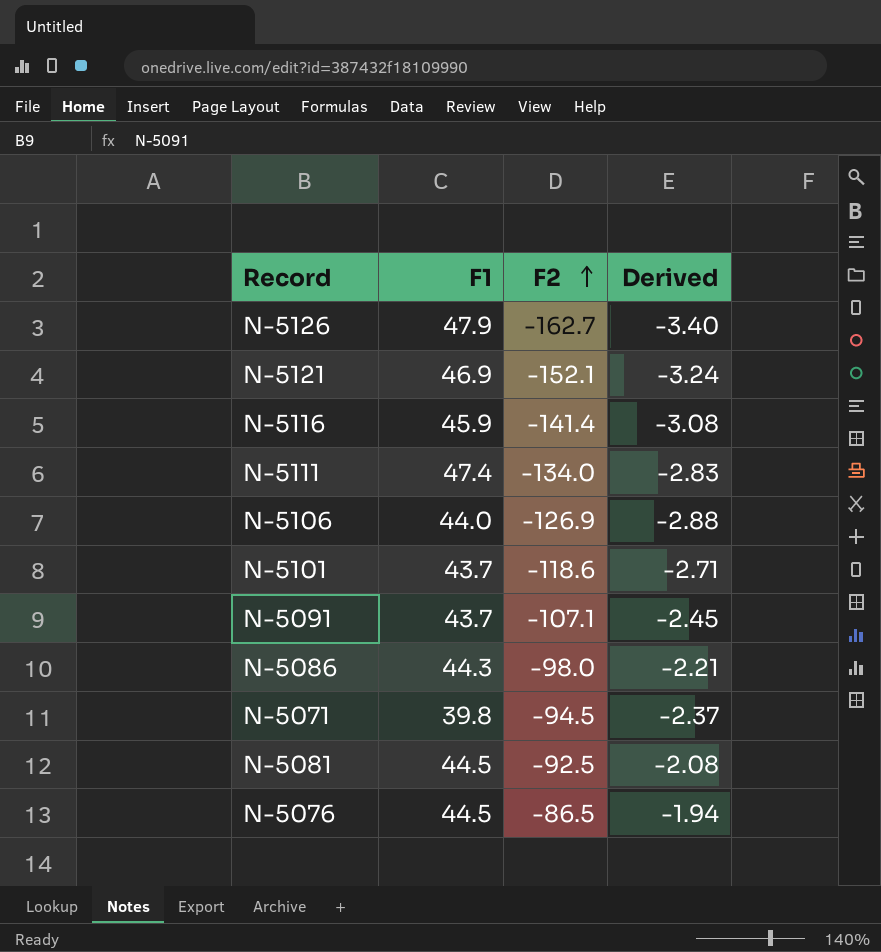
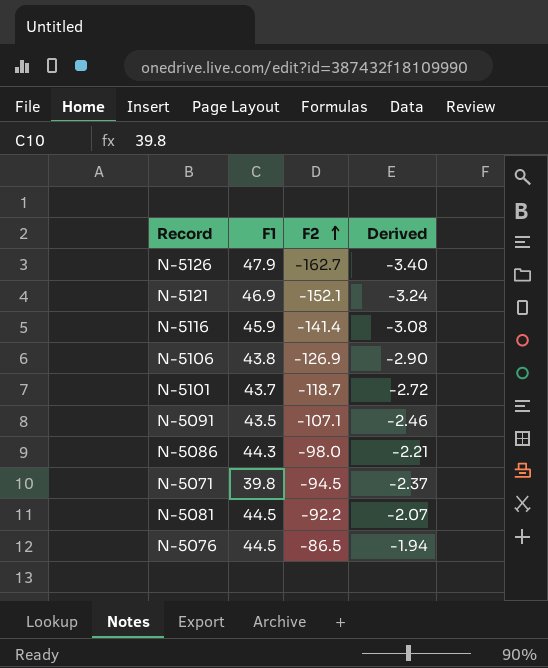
row N-5111: 47.4 | -134.0 | -2.83 -> none
N-5106 | F1: 44.0 -> 43.8
N-5106 | Derived: -2.88 -> -2.90
N-5101 | F2: -118.6 -> -118.7
N-5101 | Derived: -2.71 -> -2.72
N-5091 | F1: 43.7 -> 43.5
N-5091 | Derived: -2.45 -> -2.46
N-5081 | F2: -92.5 -> -92.2
N-5081 | Derived: -2.08 -> -2.07

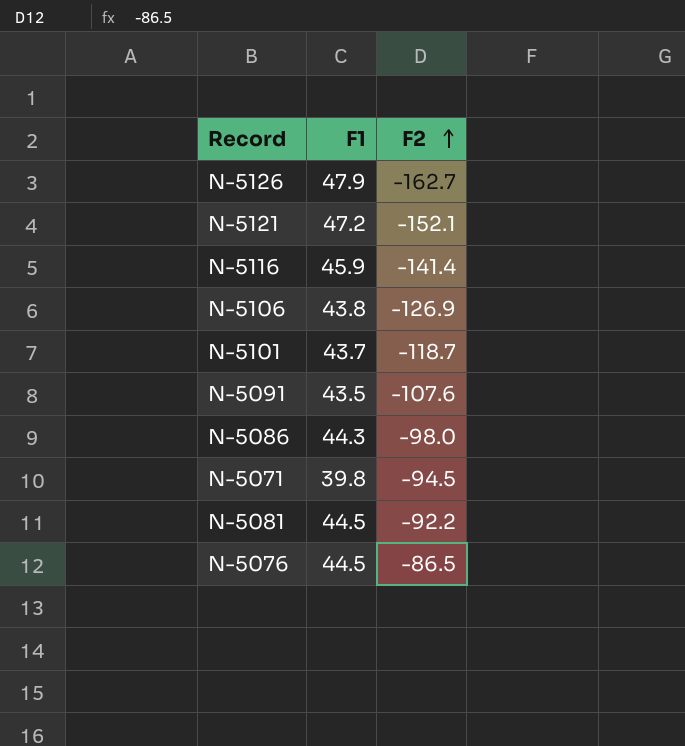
column Derived | formula: [F2] / [F1] -> none
N-5121 | F1: 46.9 -> 47.2
N-5091 | F2: -107.1 -> -107.6

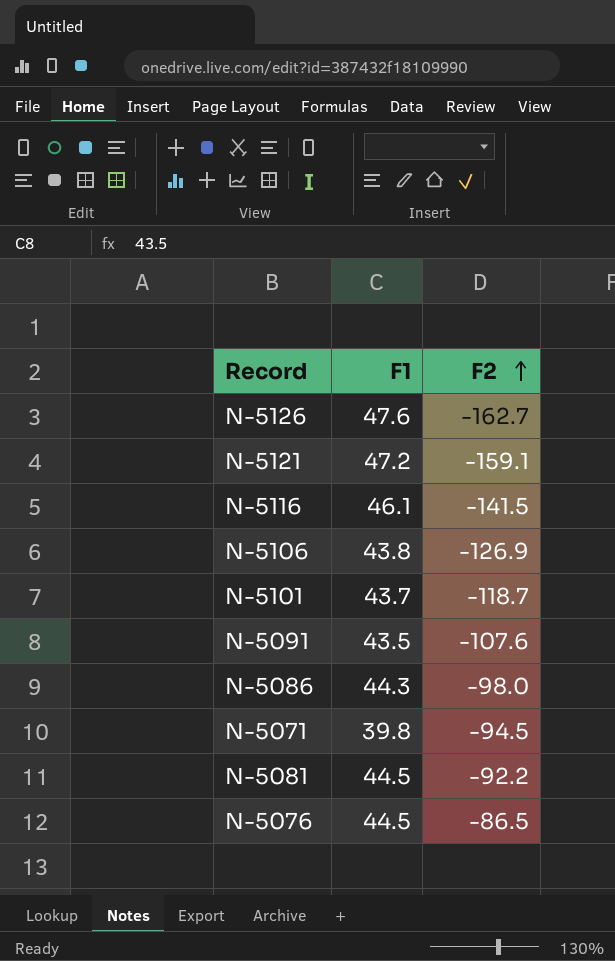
N-5126 | F1: 47.9 -> 47.6
N-5121 | F2: -152.1 -> -159.1
N-5116 | F1: 45.9 -> 46.1
N-5116 | F2: -141.4 -> -141.5

